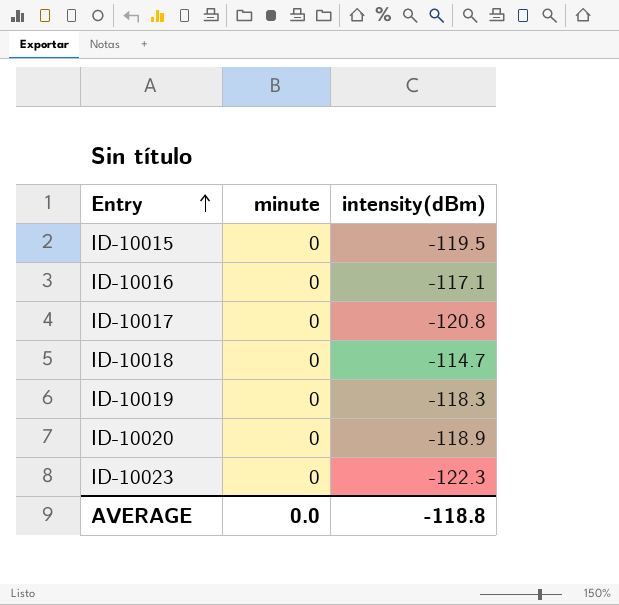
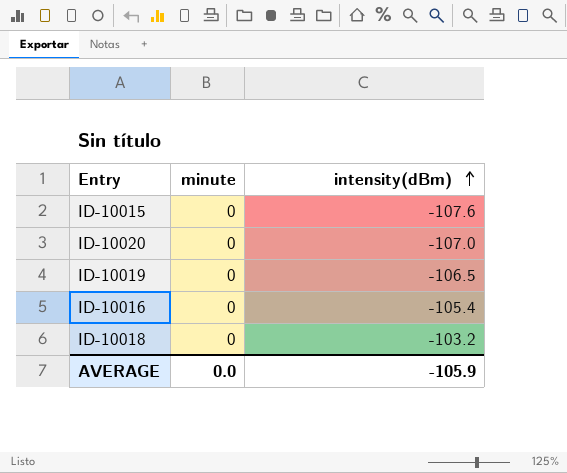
row order: Entry ascending -> intensity(dBm) ascending
row ID-10017: 0 | -120.8 -> none
row ID-10023: 0 | -122.3 -> none
ID-10015 | intensity(dBm): -119.5 -> -107.6
ID-10020 | intensity(dBm): -118.9 -> -107.0
ID-10019 | intensity(dBm): -118.3 -> -106.5
ID-10016 | intensity(dBm): -117.1 -> -105.4
ID-10018 | intensity(dBm): -114.7 -> -103.2
AVERAGE | intensity(dBm): -118.8 -> -105.9

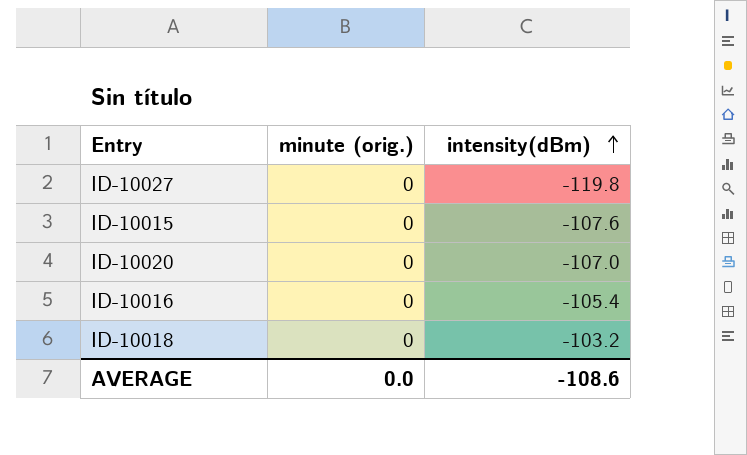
column name: minute -> minute (orig.)
row ID-10019: 0 | -106.5 -> none
row ID-10027: none -> 0 | -119.8
AVERAGE | intensity(dBm): -105.9 -> -108.6

